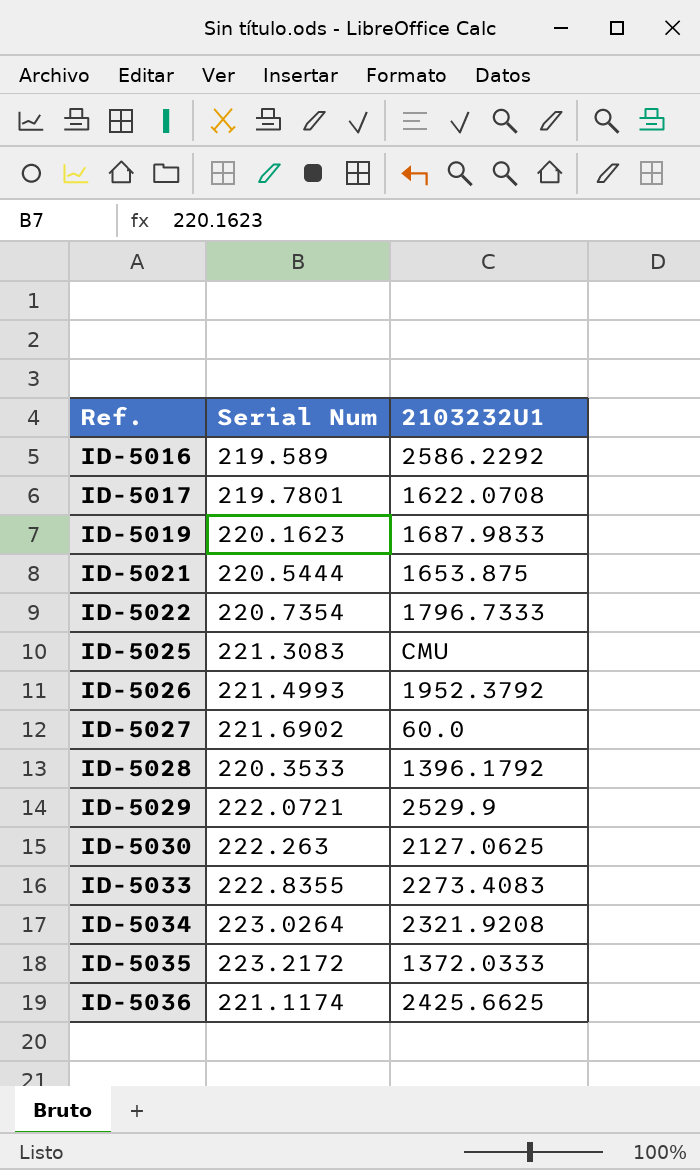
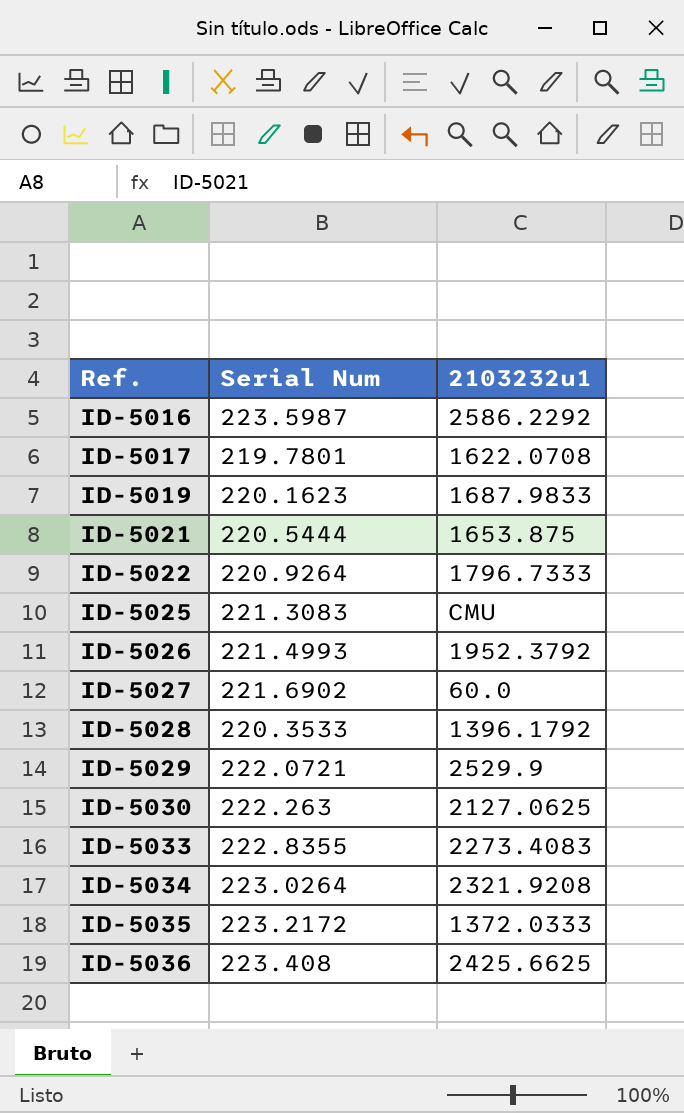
column name: 2103232U1 -> 2103232u1
ID-5016 | Serial Num: 219.589 -> 223.5987
ID-5022 | Serial Num: 220.7354 -> 220.9264
ID-5036 | Serial Num: 221.1174 -> 223.408

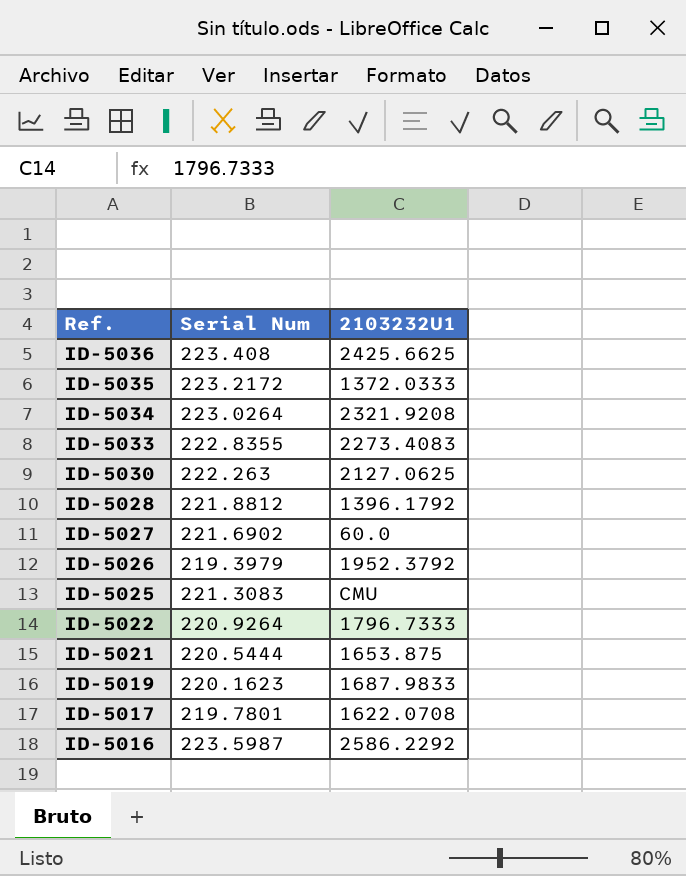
row order: Ref. ascending -> Ref. descending
column name: 2103232u1 -> 2103232U1
row ID-5029: 222.0721 | 2529.9 -> none
ID-5028 | Serial Num: 220.3533 -> 221.8812
ID-5026 | Serial Num: 221.4993 -> 219.3979

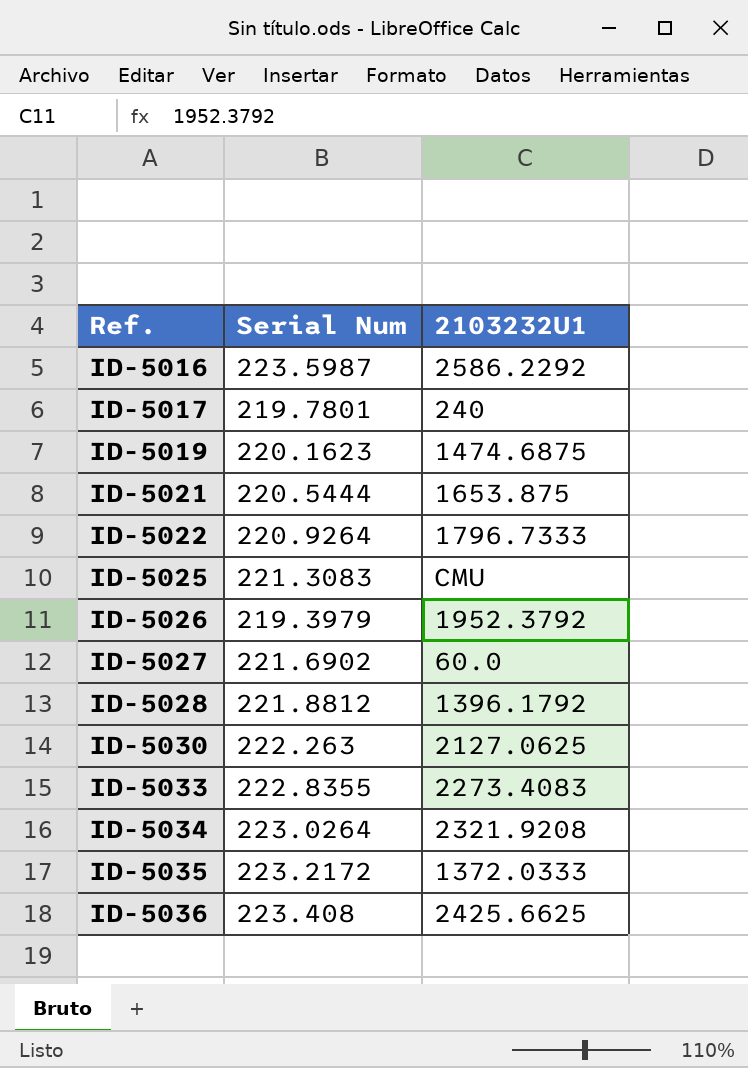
row order: Ref. descending -> Ref. ascending
ID-5017 | 2103232U1: 1622.0708 -> 240
ID-5019 | 2103232U1: 1687.9833 -> 1474.6875

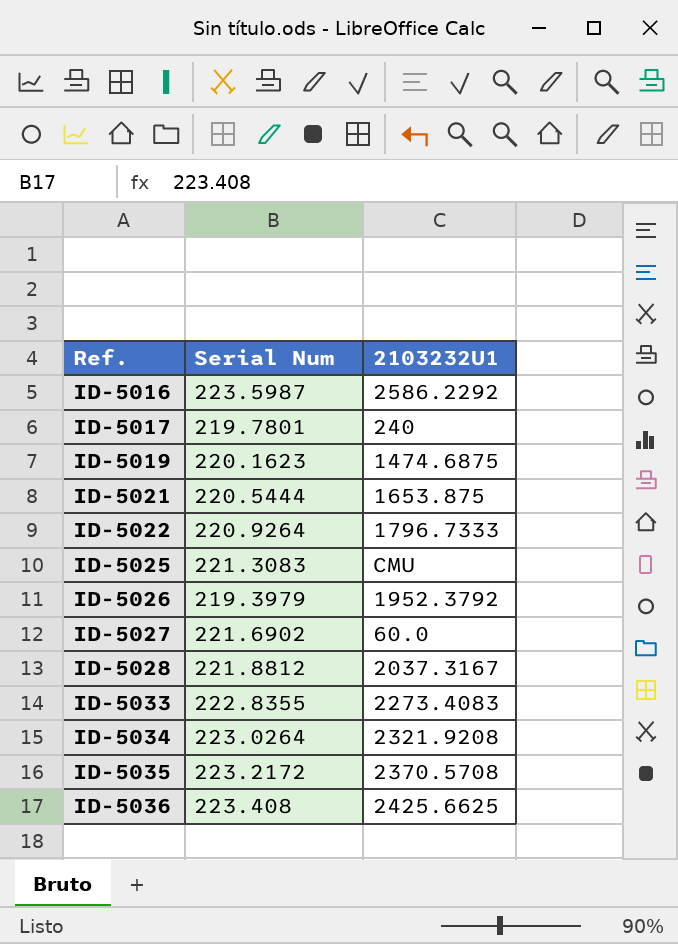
row ID-5030: 222.263 | 2127.0625 -> none
ID-5028 | 2103232U1: 1396.1792 -> 2037.3167
ID-5035 | 2103232U1: 1372.0333 -> 2370.5708

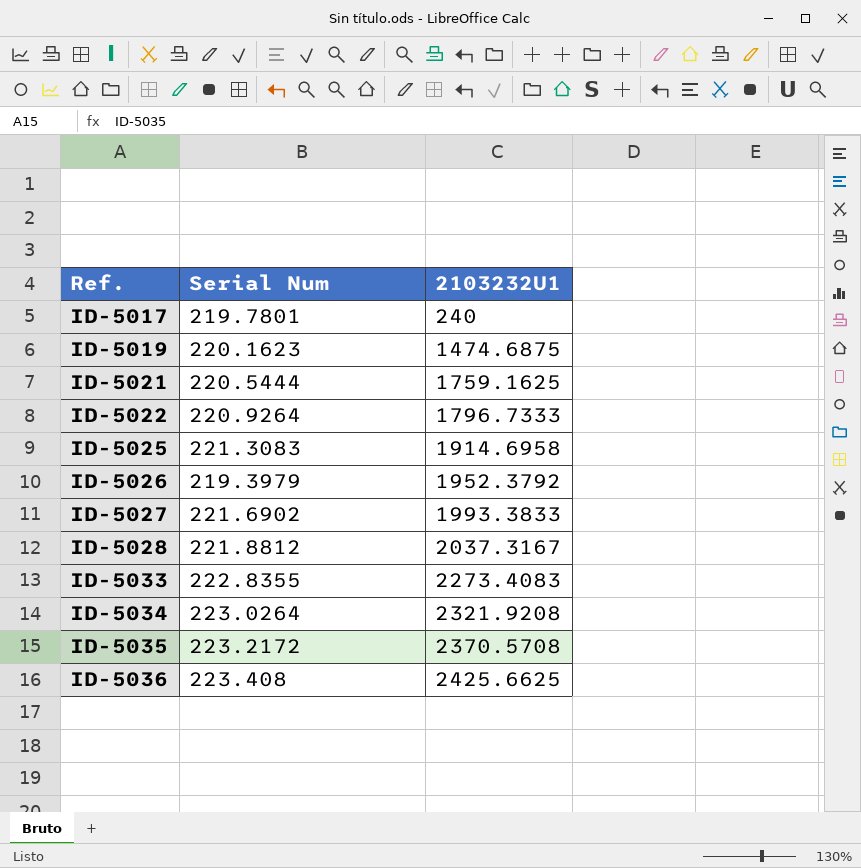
row ID-5016: 223.5987 | 2586.2292 -> none
ID-5021 | 2103232U1: 1653.875 -> 1759.1625
ID-5025 | 2103232U1: CMU -> 1914.6958
ID-5027 | 2103232U1: 60.0 -> 1993.3833

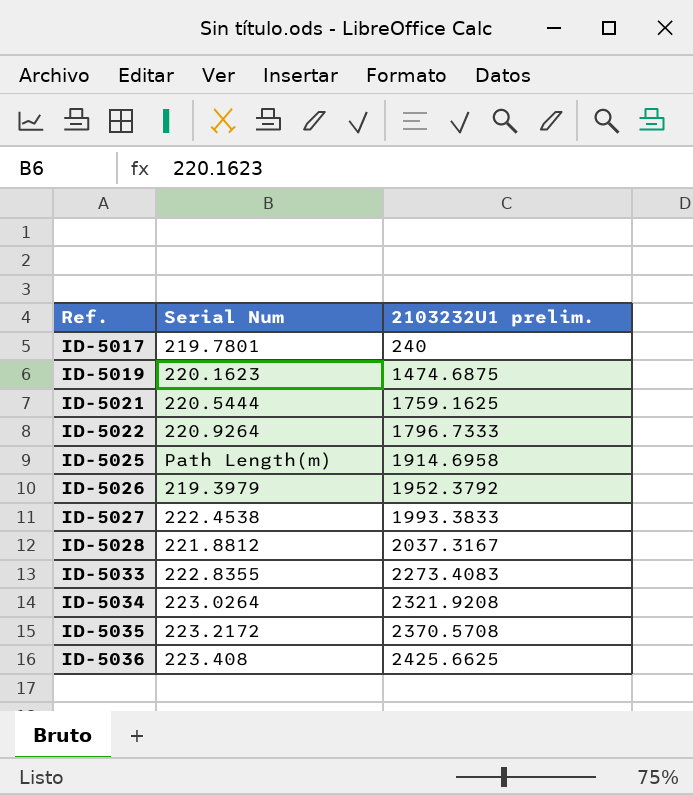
column name: 2103232U1 -> 2103232U1 prelim.
ID-5025 | Serial Num: 221.3083 -> Path Length(m)
ID-5027 | Serial Num: 221.6902 -> 222.4538

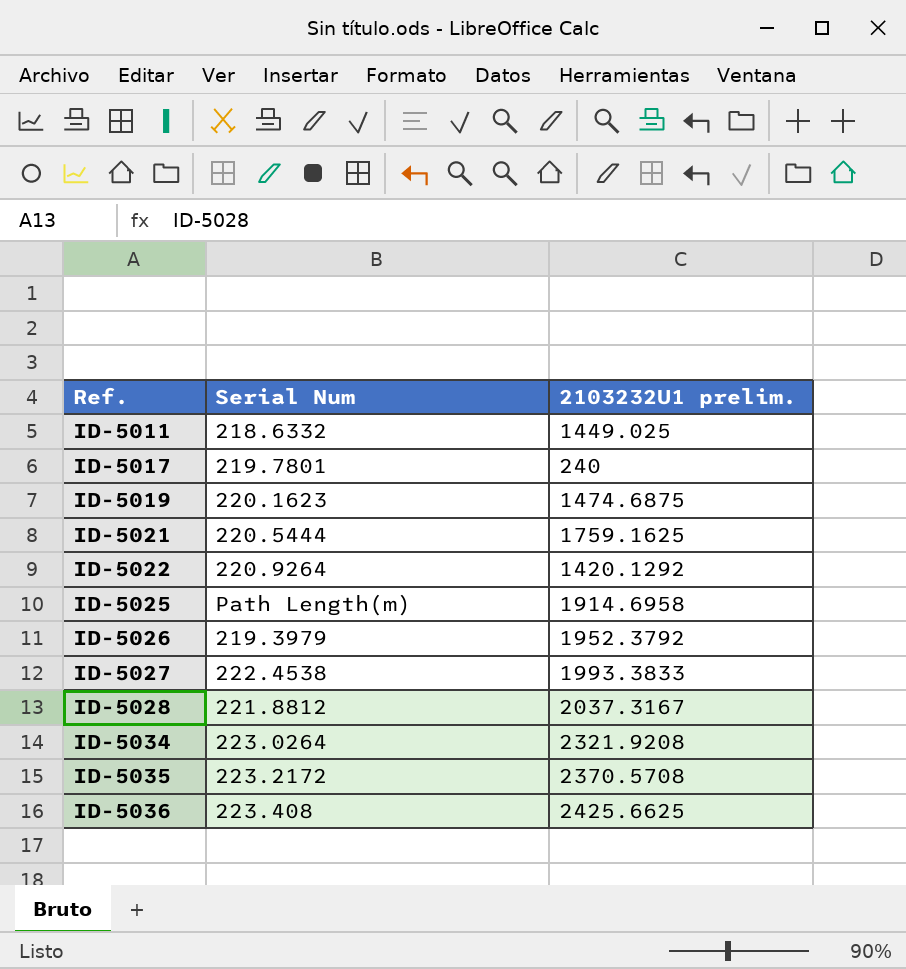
row ID-5033: 222.8355 | 2273.4083 -> none
row ID-5011: none -> 218.6332 | 1449.025
ID-5022 | 2103232U1 prelim.: 1796.7333 -> 1420.1292

